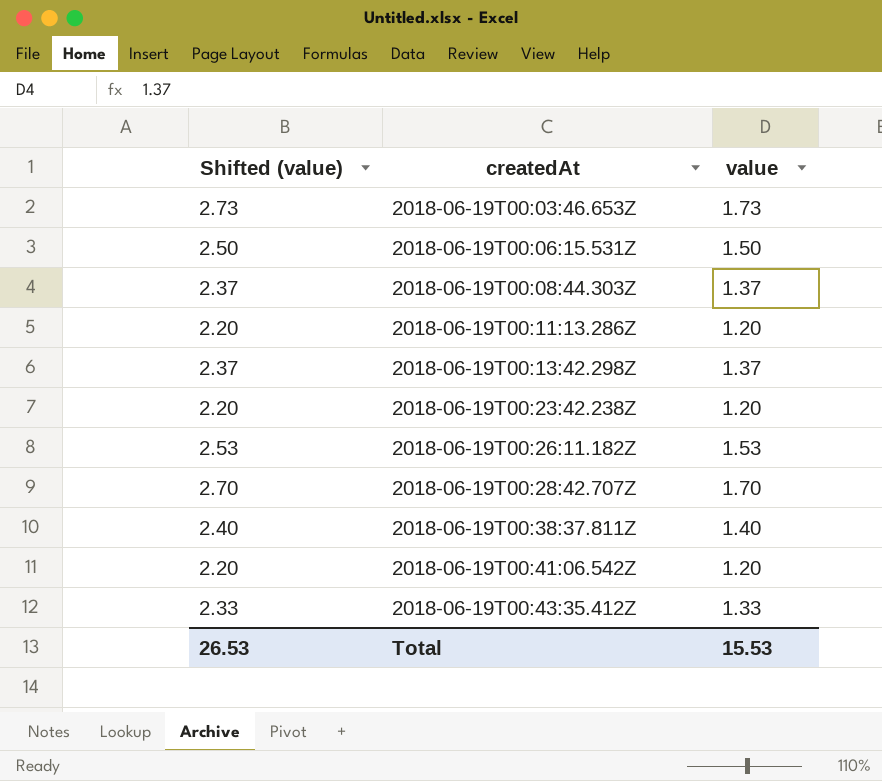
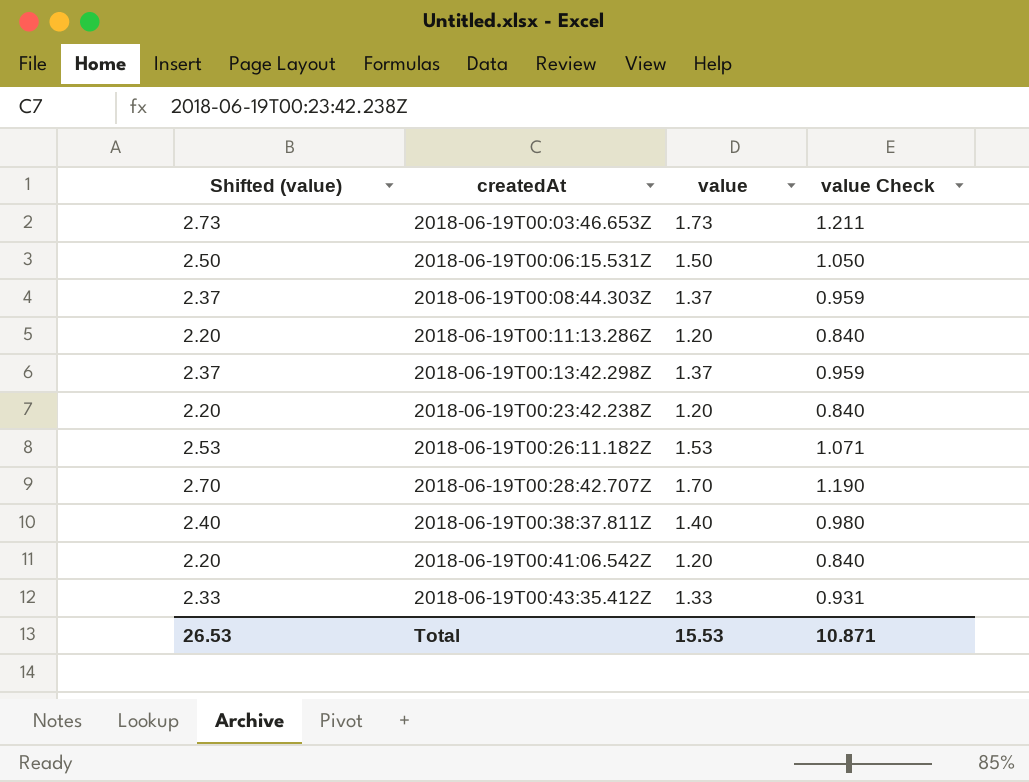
column value Check | formula: none -> [value] * 0.7

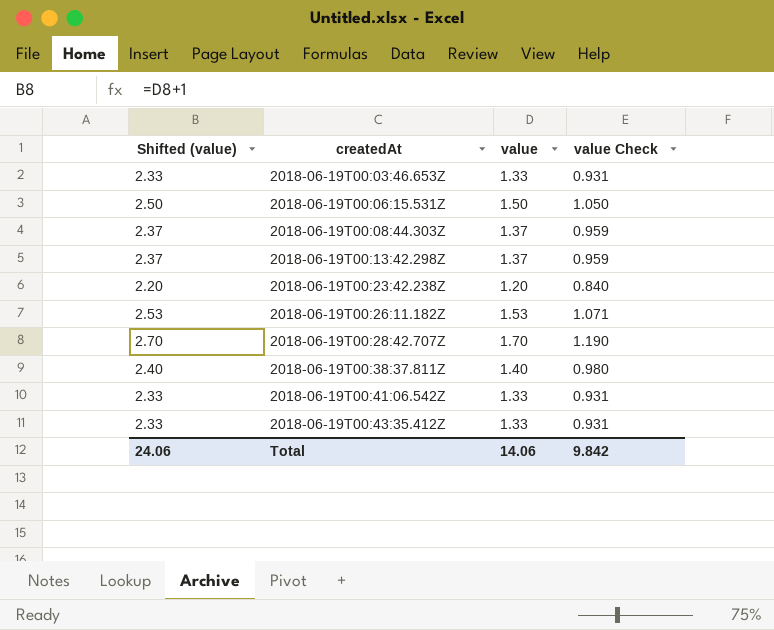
row 2018-06-19T00:11:13.286Z: 2.20 | 1.20 | 0.840 -> none
2018-06-19T00:03:46.653Z | Shifted (value): 2.73 -> 2.33
2018-06-19T00:03:46.653Z | value: 1.73 -> 1.33
2018-06-19T00:03:46.653Z | value Check: 1.211 -> 0.931
2018-06-19T00:41:06.542Z | Shifted (value): 2.20 -> 2.33
2018-06-19T00:41:06.542Z | value: 1.20 -> 1.33
2018-06-19T00:41:06.542Z | value Check: 0.840 -> 0.931
Total | Shifted (value): 26.53 -> 24.06
Total | value: 15.53 -> 14.06
Total | value Check: 10.871 -> 9.842

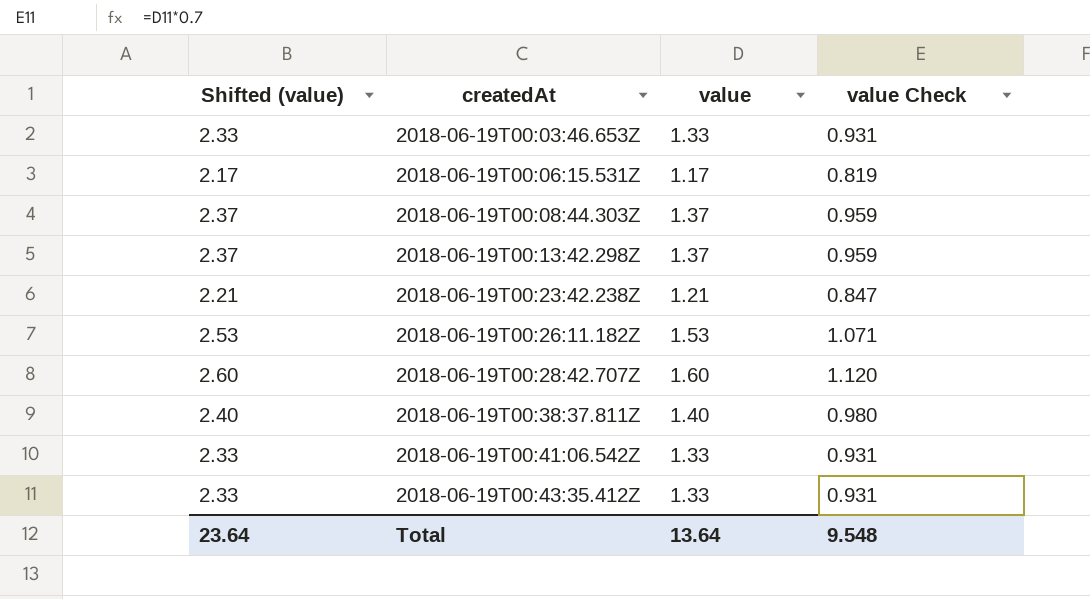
2018-06-19T00:06:15.531Z | Shifted (value): 2.50 -> 2.17
2018-06-19T00:06:15.531Z | value: 1.50 -> 1.17
2018-06-19T00:06:15.531Z | value Check: 1.050 -> 0.819
2018-06-19T00:23:42.238Z | Shifted (value): 2.20 -> 2.21
2018-06-19T00:23:42.238Z | value: 1.20 -> 1.21
2018-06-19T00:23:42.238Z | value Check: 0.840 -> 0.847
2018-06-19T00:28:42.707Z | Shifted (value): 2.70 -> 2.60
2018-06-19T00:28:42.707Z | value: 1.70 -> 1.60
2018-06-19T00:28:42.707Z | value Check: 1.190 -> 1.120
Total | Shifted (value): 24.06 -> 23.64
Total | value: 14.06 -> 13.64
Total | value Check: 9.842 -> 9.548

